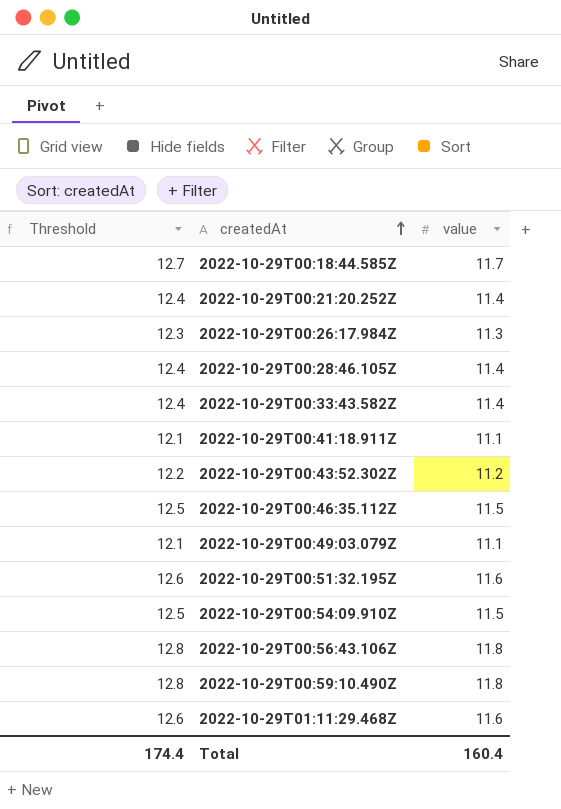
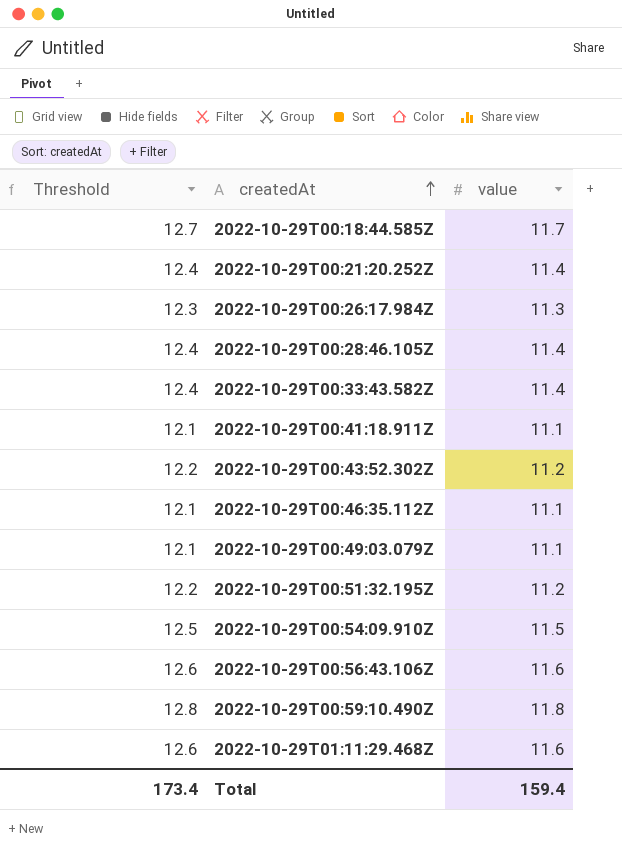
2022-10-29T00:46:35.112Z | Threshold: 12.5 -> 12.1
2022-10-29T00:46:35.112Z | value: 11.5 -> 11.1
2022-10-29T00:51:32.195Z | Threshold: 12.6 -> 12.2
2022-10-29T00:51:32.195Z | value: 11.6 -> 11.2
2022-10-29T00:56:43.106Z | Threshold: 12.8 -> 12.6
2022-10-29T00:56:43.106Z | value: 11.8 -> 11.6
Total | Threshold: 174.4 -> 173.4
Total | value: 160.4 -> 159.4

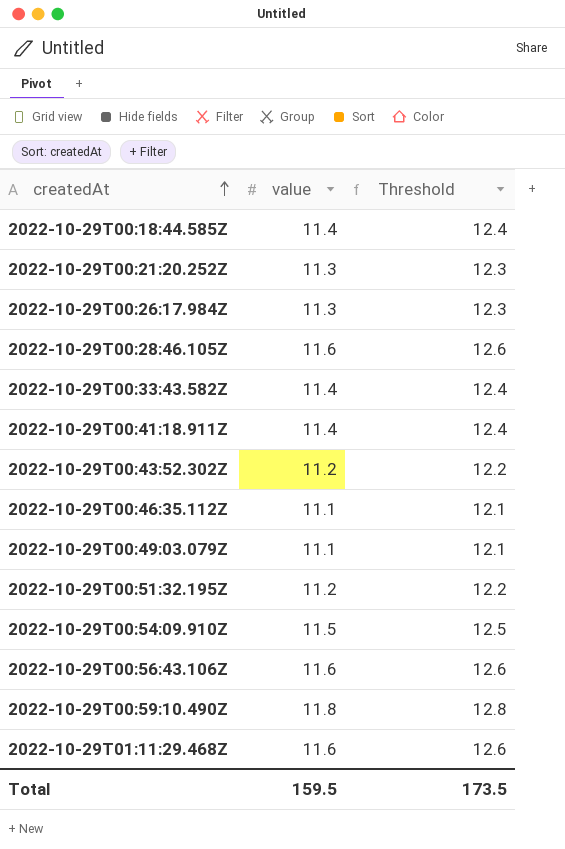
column Threshold | position: 1 -> 3
2022-10-29T00:18:44.585Z | value: 11.7 -> 11.4
2022-10-29T00:18:44.585Z | Threshold: 12.7 -> 12.4
2022-10-29T00:21:20.252Z | value: 11.4 -> 11.3
2022-10-29T00:21:20.252Z | Threshold: 12.4 -> 12.3
2022-10-29T00:28:46.105Z | value: 11.4 -> 11.6
2022-10-29T00:28:46.105Z | Threshold: 12.4 -> 12.6
2022-10-29T00:41:18.911Z | value: 11.1 -> 11.4
2022-10-29T00:41:18.911Z | Threshold: 12.1 -> 12.4
Total | value: 159.4 -> 159.5
Total | Threshold: 173.4 -> 173.5

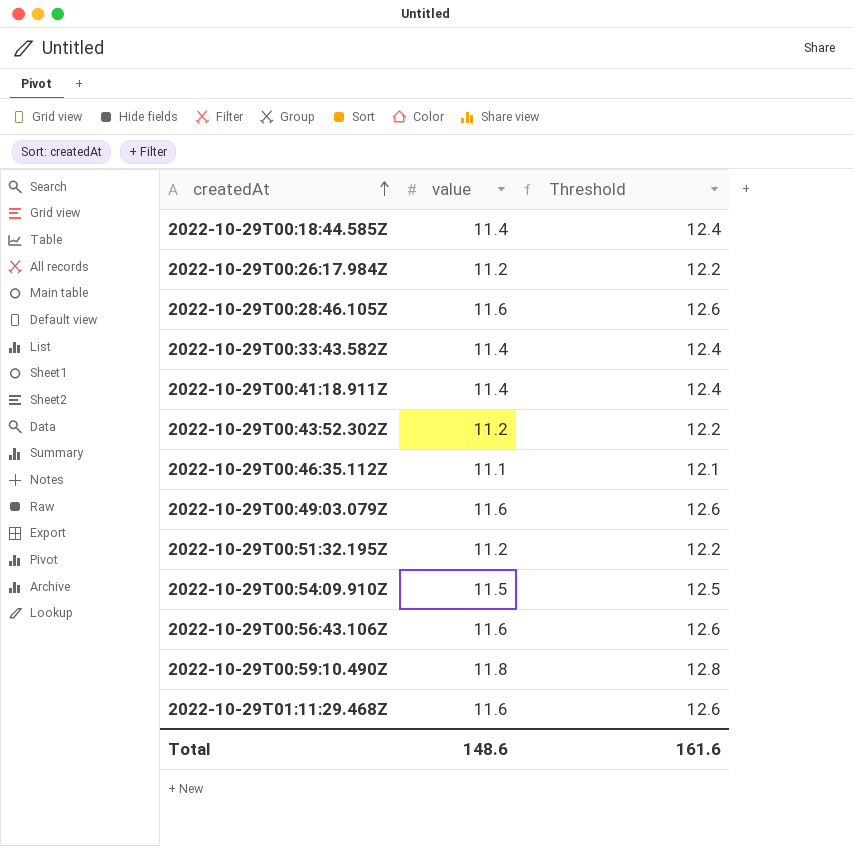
row 2022-10-29T00:21:20.252Z: 11.3 | 12.3 -> none
2022-10-29T00:26:17.984Z | value: 11.3 -> 11.2
2022-10-29T00:26:17.984Z | Threshold: 12.3 -> 12.2
2022-10-29T00:49:03.079Z | value: 11.1 -> 11.6
2022-10-29T00:49:03.079Z | Threshold: 12.1 -> 12.6
Total | value: 159.5 -> 148.6
Total | Threshold: 173.5 -> 161.6

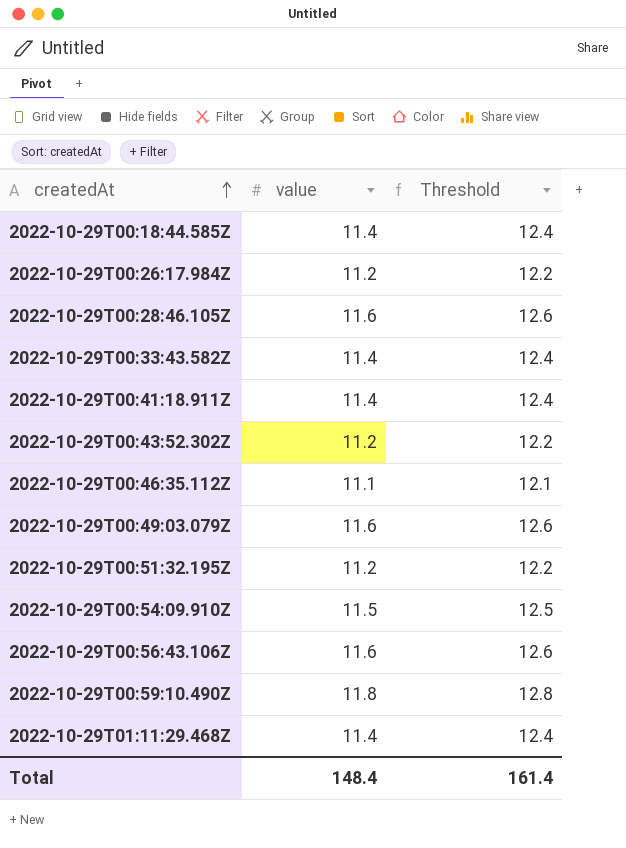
2022-10-29T01:11:29.468Z | value: 11.6 -> 11.4
2022-10-29T01:11:29.468Z | Threshold: 12.6 -> 12.4
Total | value: 148.6 -> 148.4
Total | Threshold: 161.6 -> 161.4

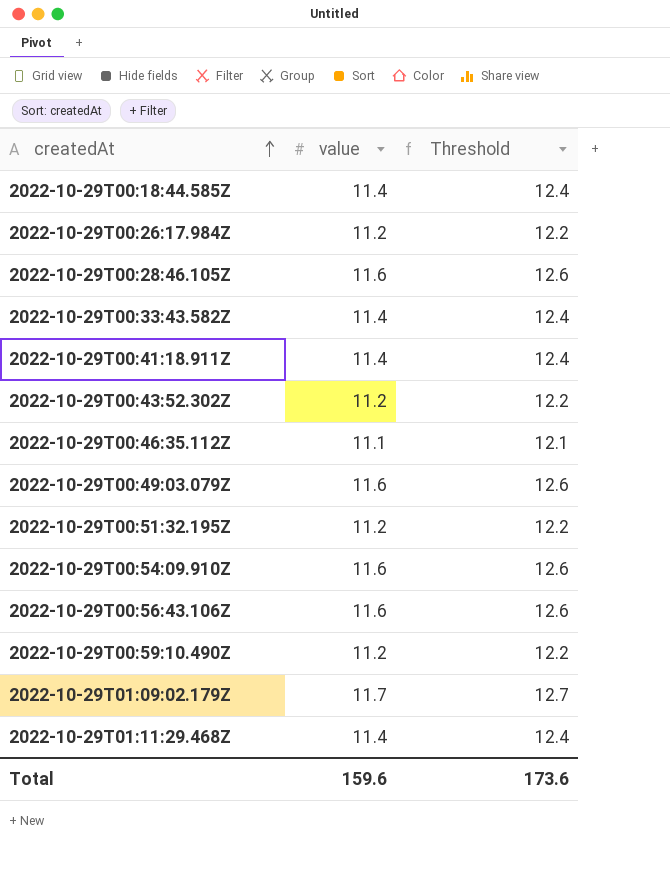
2022-10-29T00:54:09.910Z | value: 11.5 -> 11.6
2022-10-29T00:54:09.910Z | Threshold: 12.5 -> 12.6
2022-10-29T00:59:10.490Z | value: 11.8 -> 11.2
2022-10-29T00:59:10.490Z | Threshold: 12.8 -> 12.2
row 2022-10-29T01:09:02.179Z: none -> 11.7 | 12.7
Total | value: 148.4 -> 159.6
Total | Threshold: 161.4 -> 173.6

